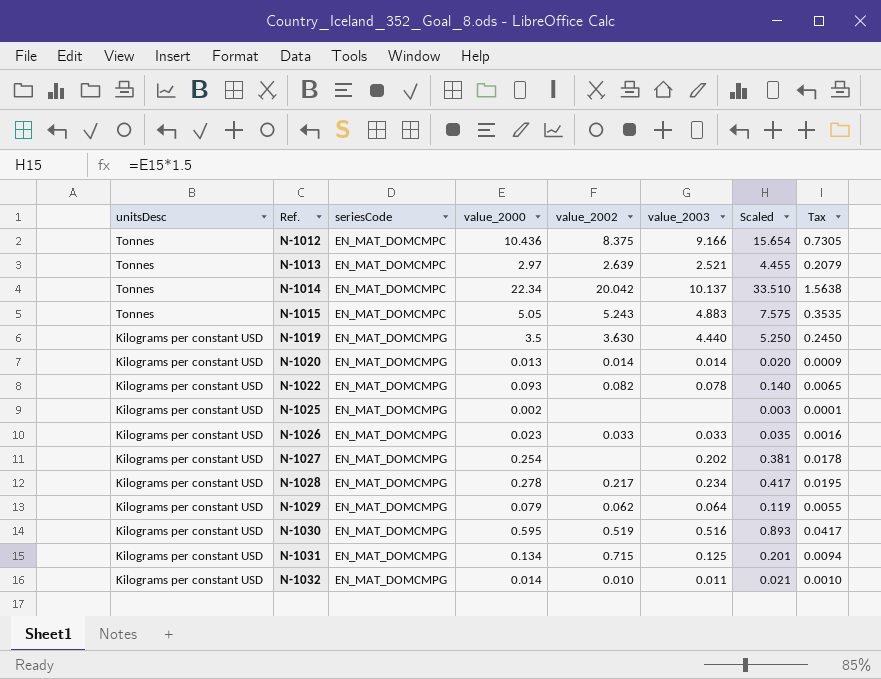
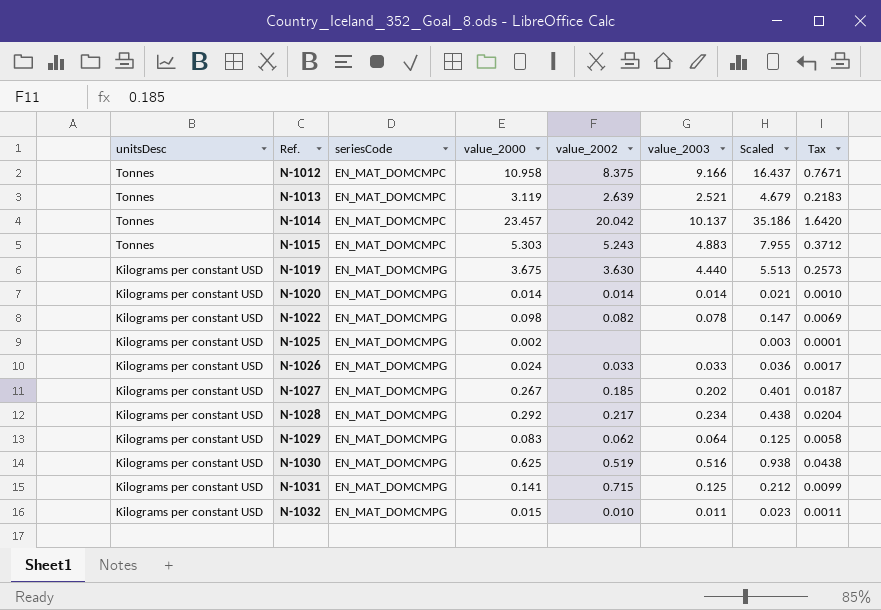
N-1012 | value_2000: 10.436 -> 10.958
N-1012 | Scaled: 15.654 -> 16.437
N-1012 | Tax: 0.7305 -> 0.7671
N-1013 | value_2000: 2.97 -> 3.119
N-1013 | Scaled: 4.455 -> 4.679
N-1013 | Tax: 0.2079 -> 0.2183
N-1014 | value_2000: 22.34 -> 23.457
N-1014 | Scaled: 33.510 -> 35.186
N-1014 | Tax: 1.5638 -> 1.6420
N-1015 | value_2000: 5.05 -> 5.303
N-1015 | Scaled: 7.575 -> 7.955
N-1015 | Tax: 0.3535 -> 0.3712
N-1019 | value_2000: 3.5 -> 3.675
N-1019 | Scaled: 5.250 -> 5.513
N-1019 | Tax: 0.2450 -> 0.2573
N-1020 | value_2000: 0.013 -> 0.014
N-1020 | Scaled: 0.020 -> 0.021
N-1020 | Tax: 0.0009 -> 0.0010
N-1022 | value_2000: 0.093 -> 0.098
N-1022 | Scaled: 0.140 -> 0.147
N-1022 | Tax: 0.0065 -> 0.0069
N-1026 | value_2000: 0.023 -> 0.024
N-1026 | Scaled: 0.035 -> 0.036
N-1026 | Tax: 0.0016 -> 0.0017
N-1027 | value_2000: 0.254 -> 0.267
N-1027 | value_2002: none -> 0.185
N-1027 | Scaled: 0.381 -> 0.401
N-1027 | Tax: 0.0178 -> 0.0187
N-1028 | value_2000: 0.278 -> 0.292
N-1028 | Scaled: 0.417 -> 0.438
N-1028 | Tax: 0.0195 -> 0.0204
N-1029 | value_2000: 0.079 -> 0.083
N-1029 | Scaled: 0.119 -> 0.125
N-1029 | Tax: 0.0055 -> 0.0058
N-1030 | value_2000: 0.595 -> 0.625
N-1030 | Scaled: 0.893 -> 0.938
N-1030 | Tax: 0.0417 -> 0.0438
N-1031 | value_2000: 0.134 -> 0.141
N-1031 | Scaled: 0.201 -> 0.212
N-1031 | Tax: 0.0094 -> 0.0099
N-1032 | value_2000: 0.014 -> 0.015
N-1032 | Scaled: 0.021 -> 0.023
N-1032 | Tax: 0.0010 -> 0.0011

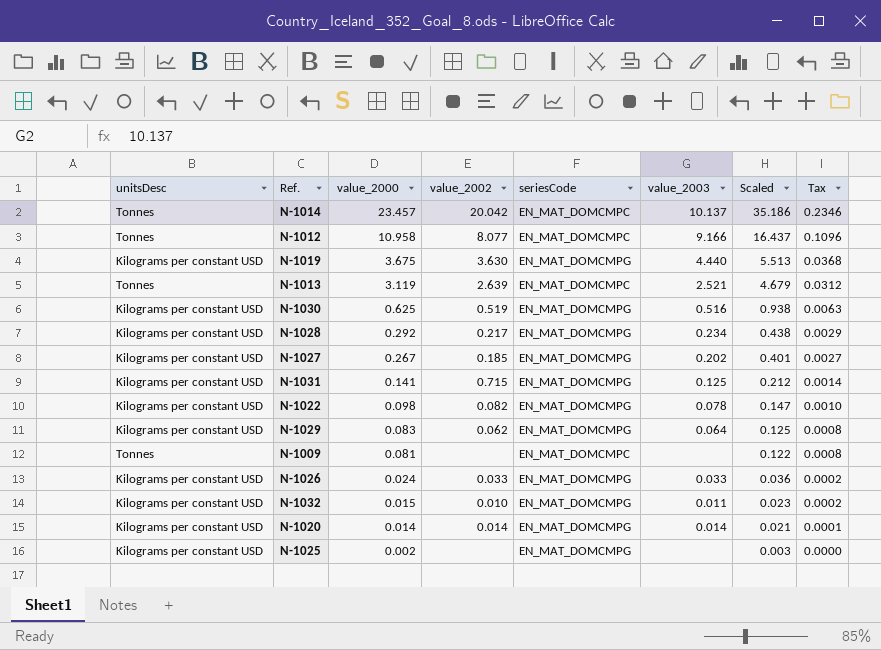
row order: unitsDesc descending -> value_2000 descending
column seriesCode | position: 3 -> 5
column Tax | formula: [value_2000] * 0.07 -> [value_2000] * 0.01
row N-1015: Tonnes | EN_MAT_DOMCMPC | 5.303 | 5.243 | 4.883 | 7.955 | 0.3712 -> none
N-1012 | value_2002: 8.375 -> 8.077
row N-1009: none -> Tonnes | 0.081 | none | EN_MAT_DOMCMPC | none | 0.122 | 0.0008

